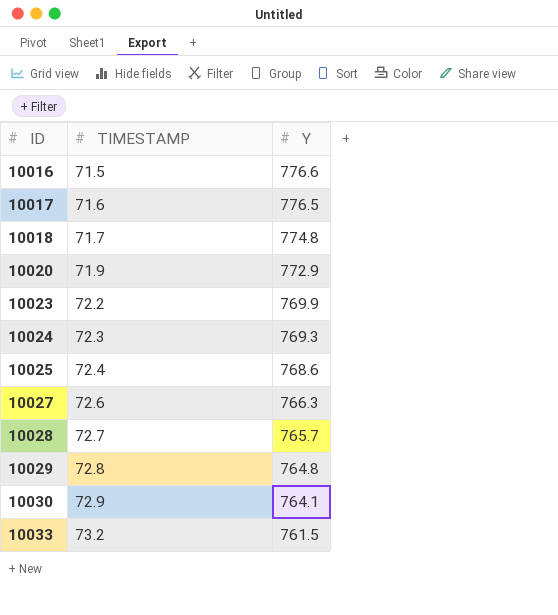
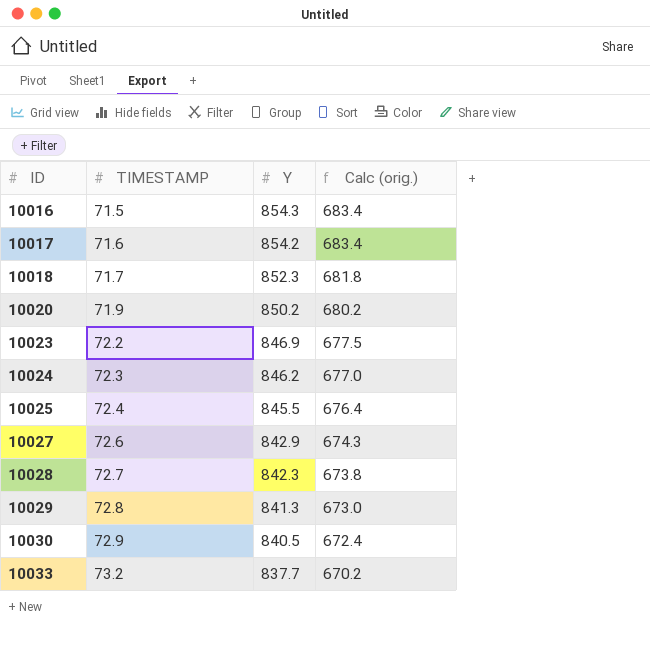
column Calc (orig.) | formula: none -> [Y] * 0.8
10016 | Y: 776.6 -> 854.3
10017 | Y: 776.5 -> 854.2
10018 | Y: 774.8 -> 852.3
10020 | Y: 772.9 -> 850.2
10023 | Y: 769.9 -> 846.9
10024 | Y: 769.3 -> 846.2
10025 | Y: 768.6 -> 845.5
10027 | Y: 766.3 -> 842.9
10028 | Y: 765.7 -> 842.3
10029 | Y: 764.8 -> 841.3
10030 | Y: 764.1 -> 840.5
10033 | Y: 761.5 -> 837.7

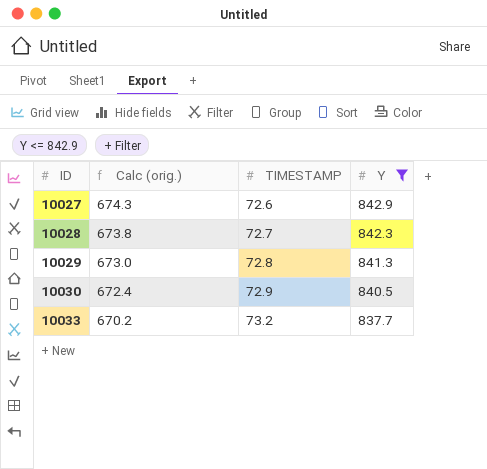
filter: none -> Y <= 842.9
column Calc (orig.) | position: 4 -> 2

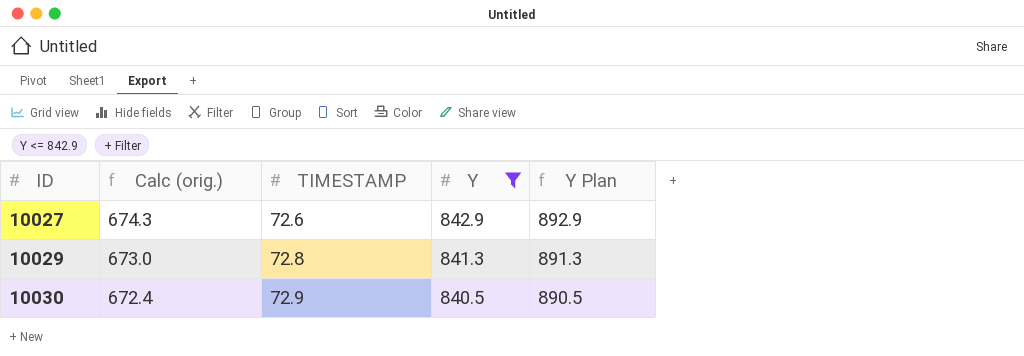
column Y Plan | formula: none -> [Y] + 50
row 10028: 673.8 | 72.7 | 842.3 -> none
row 10033: 670.2 | 73.2 | 837.7 -> none

